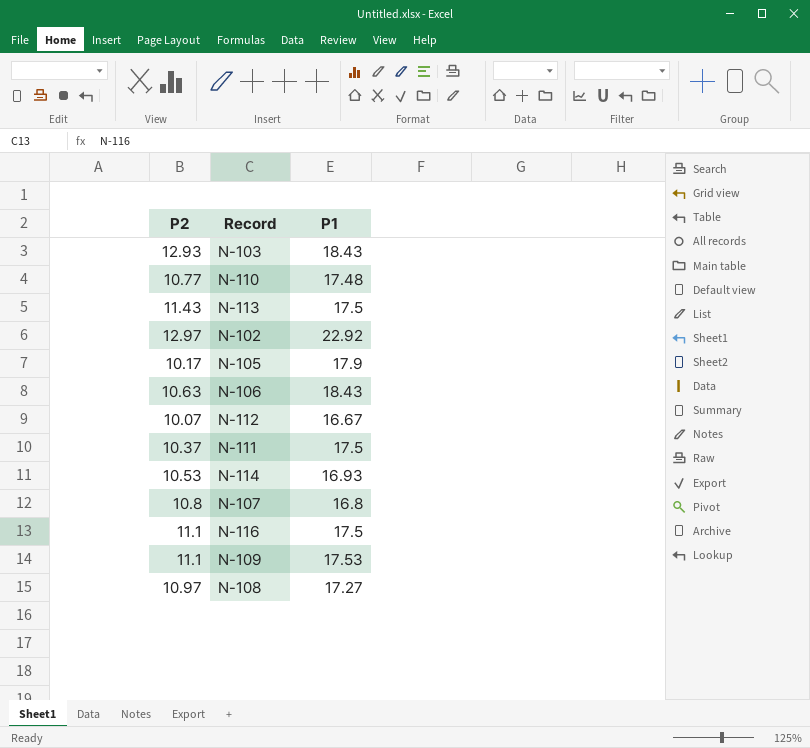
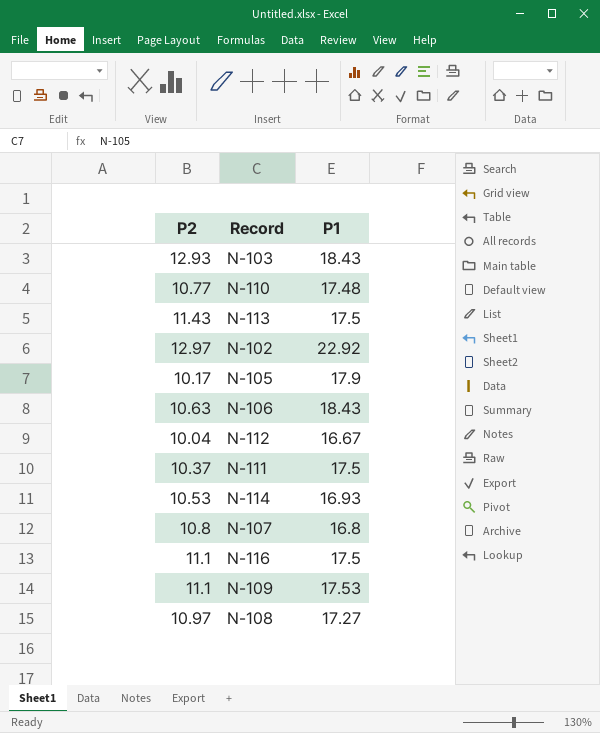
N-112 | P2: 10.07 -> 10.04

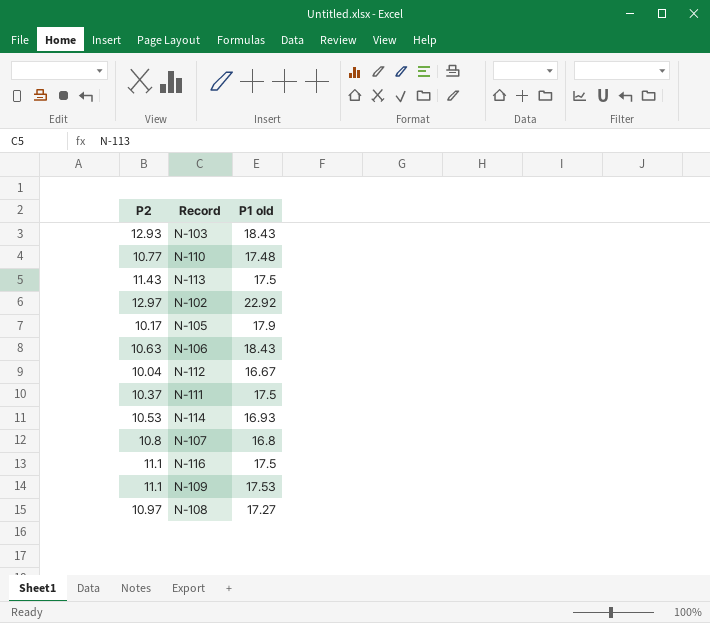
column name: P1 -> P1 old

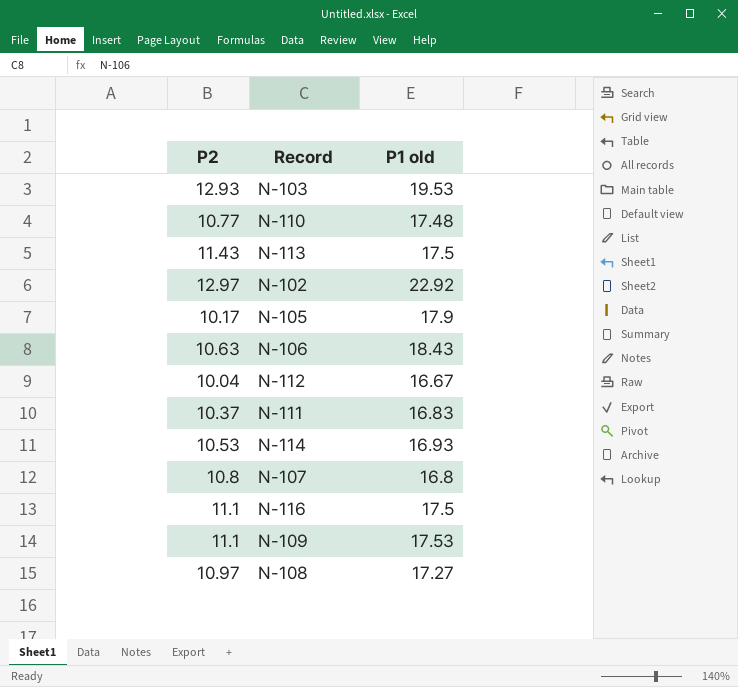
N-103 | P1 old: 18.43 -> 19.53
N-111 | P1 old: 17.5 -> 16.83

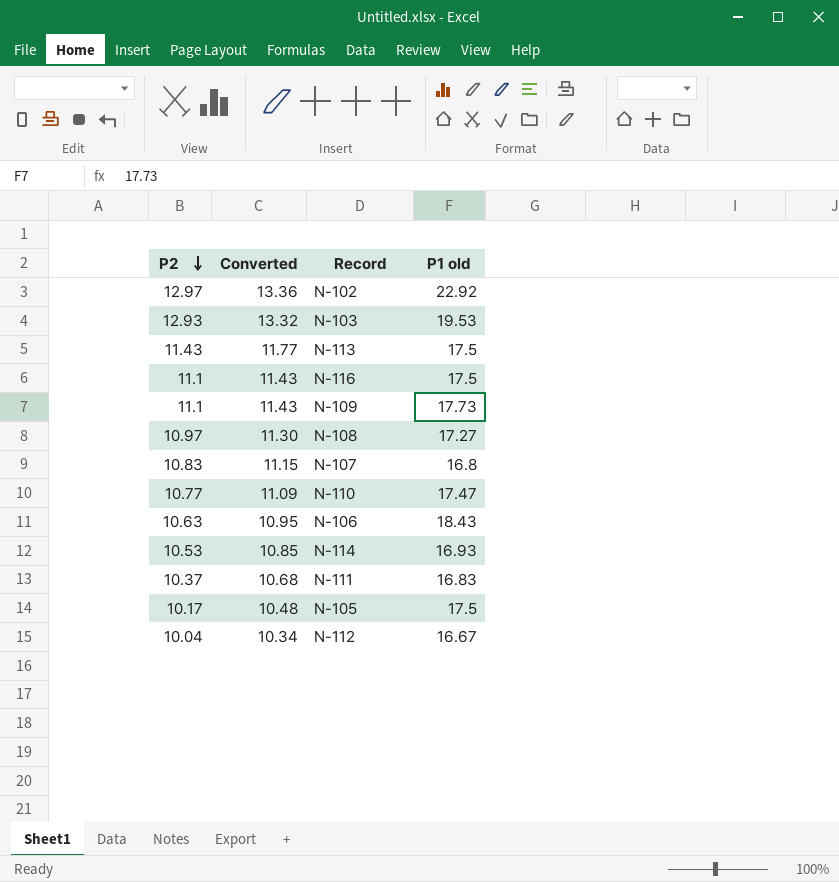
row order: none -> P2 descending
column Converted | formula: none -> [P2] * 1.03
N-109 | P1 old: 17.53 -> 17.73
N-107 | P2: 10.8 -> 10.83
N-110 | P1 old: 17.48 -> 17.47
N-105 | P1 old: 17.9 -> 17.5

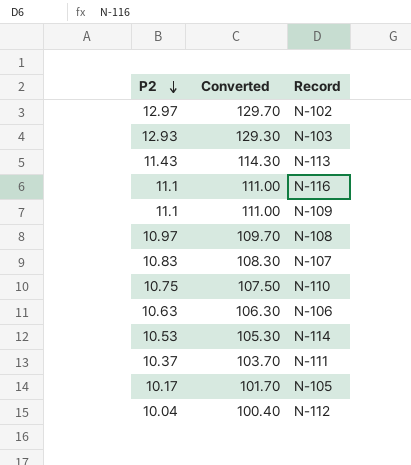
column P1 old | position: 4 -> none
column Converted | formula: [P2] * 1.03 -> [P2] * 10
N-110 | P2: 10.77 -> 10.75

